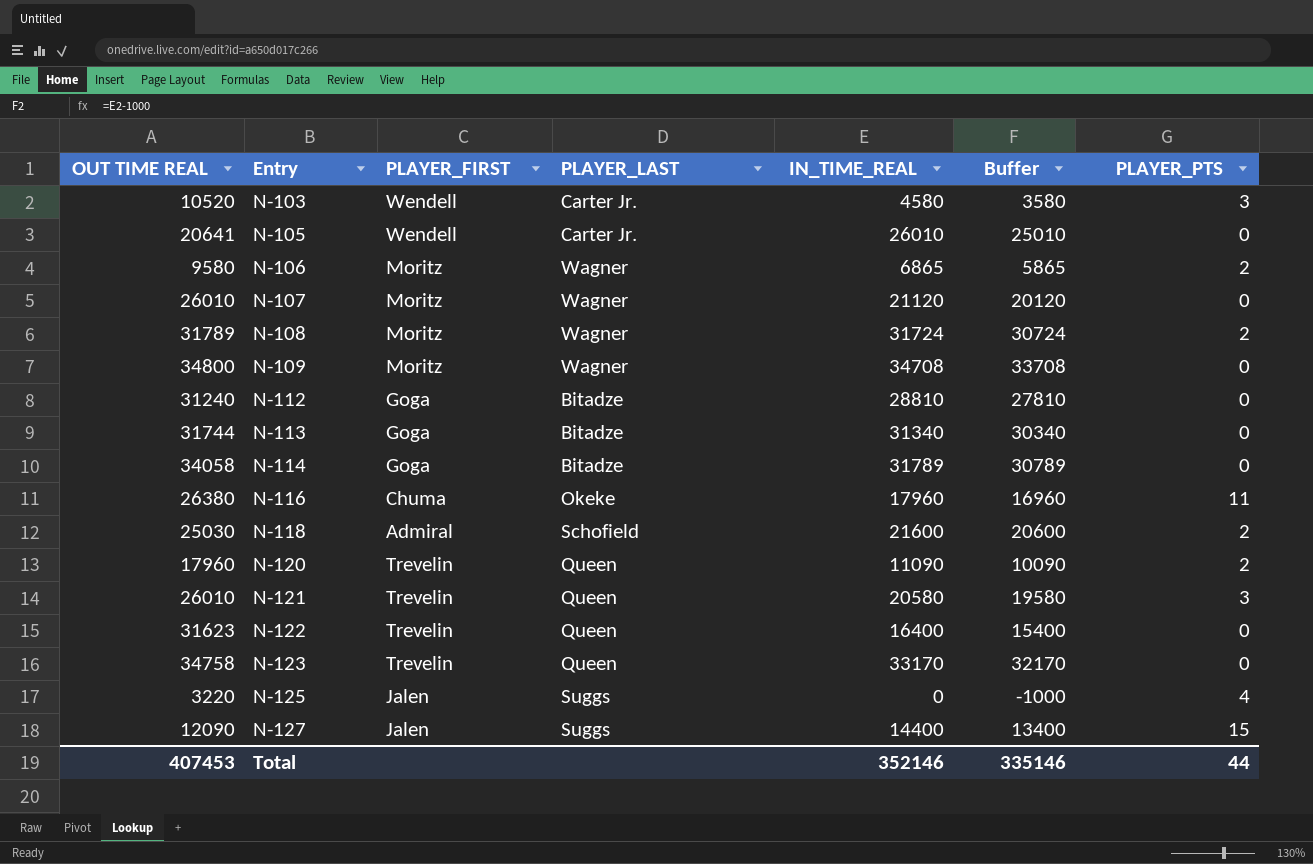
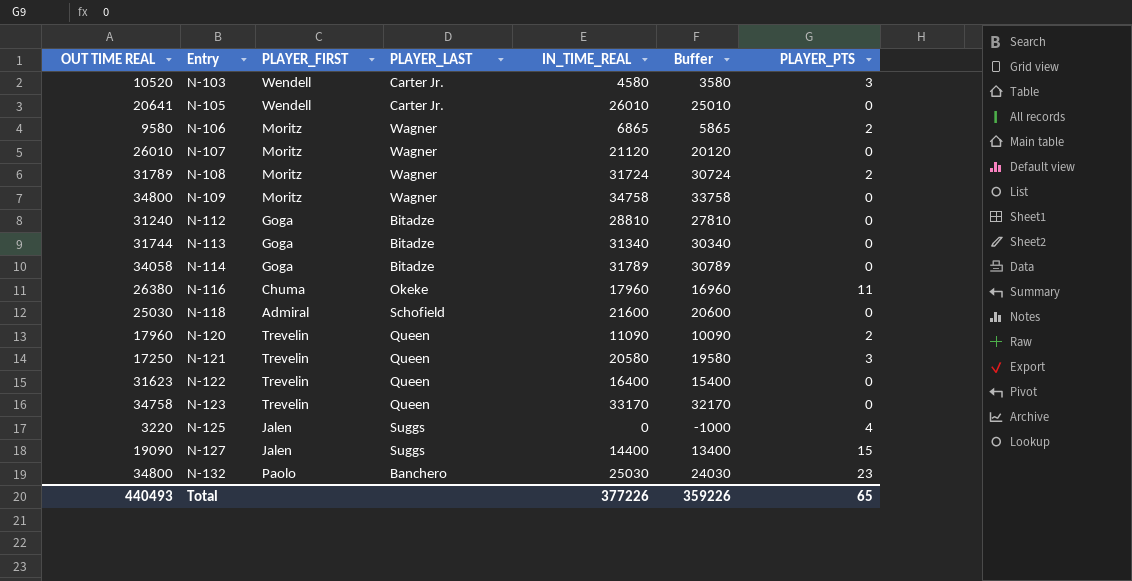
N-109 | IN_TIME_REAL: 34708 -> 34758
N-109 | Buffer: 33708 -> 33758
N-118 | PLAYER_PTS: 2 -> 0
N-121 | OUT TIME REAL: 26010 -> 17250
N-127 | OUT TIME REAL: 12090 -> 19090
row N-132: none -> 34800 | Paolo | Banchero | 25030 | 24030 | 23
Total | OUT TIME REAL: 407453 -> 440493
Total | IN_TIME_REAL: 352146 -> 377226
Total | Buffer: 335146 -> 359226
Total | PLAYER_PTS: 44 -> 65

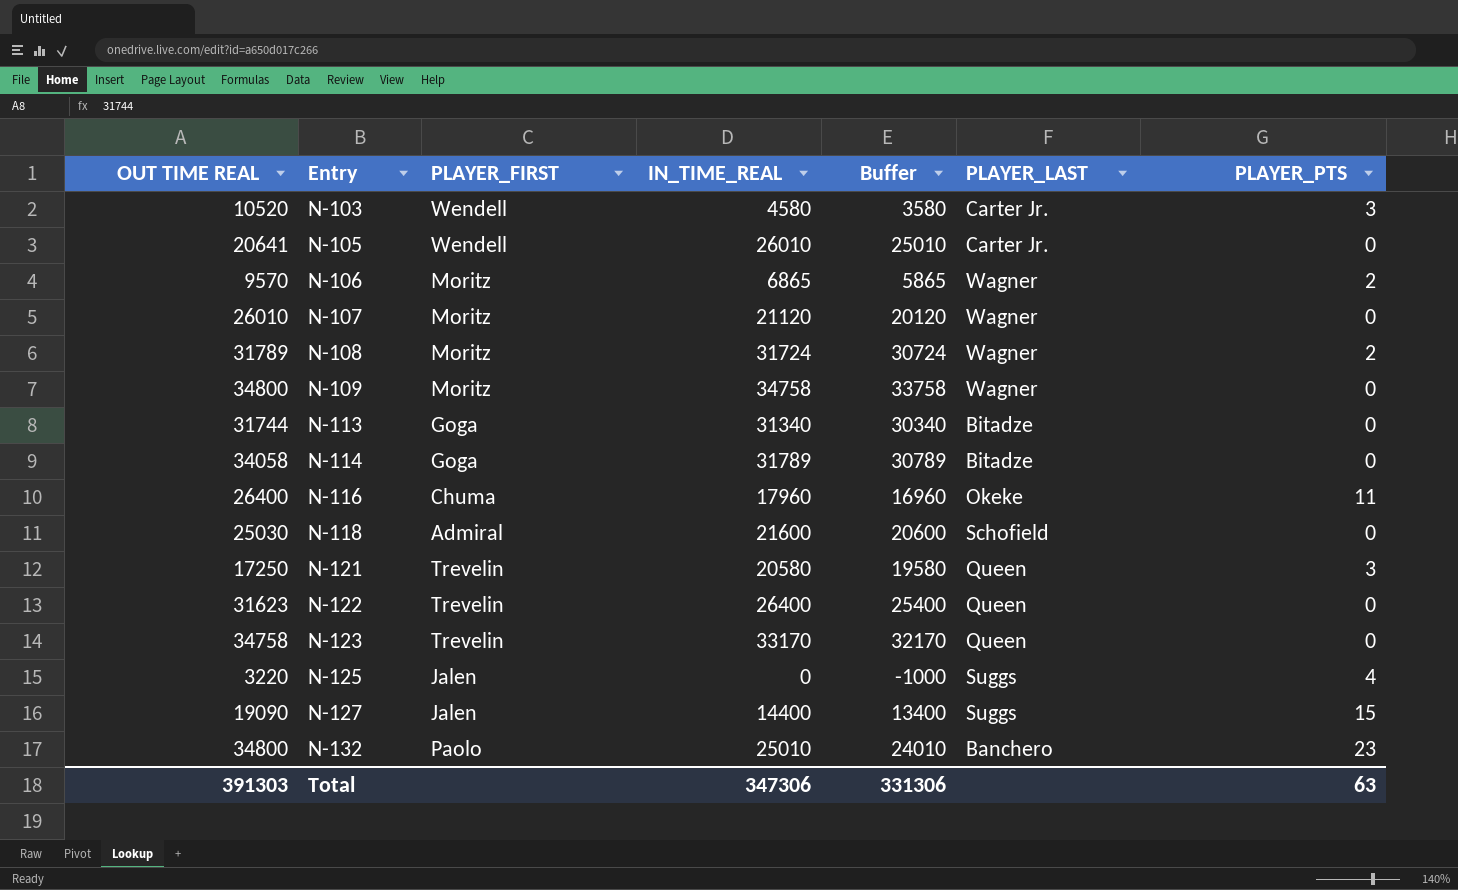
column PLAYER_LAST | position: 4 -> 6
row N-112: 31240 | Goga | Bitadze | 28810 | 27810 | 0 -> none
row N-120: 17960 | Trevelin | Queen | 11090 | 10090 | 2 -> none
N-106 | OUT TIME REAL: 9580 -> 9570
N-116 | OUT TIME REAL: 26380 -> 26400
N-122 | IN_TIME_REAL: 16400 -> 26400
N-122 | Buffer: 15400 -> 25400
N-132 | IN_TIME_REAL: 25030 -> 25010
N-132 | Buffer: 24030 -> 24010
Total | OUT TIME REAL: 440493 -> 391303
Total | IN_TIME_REAL: 377226 -> 347306
Total | Buffer: 359226 -> 331306
Total | PLAYER_PTS: 65 -> 63

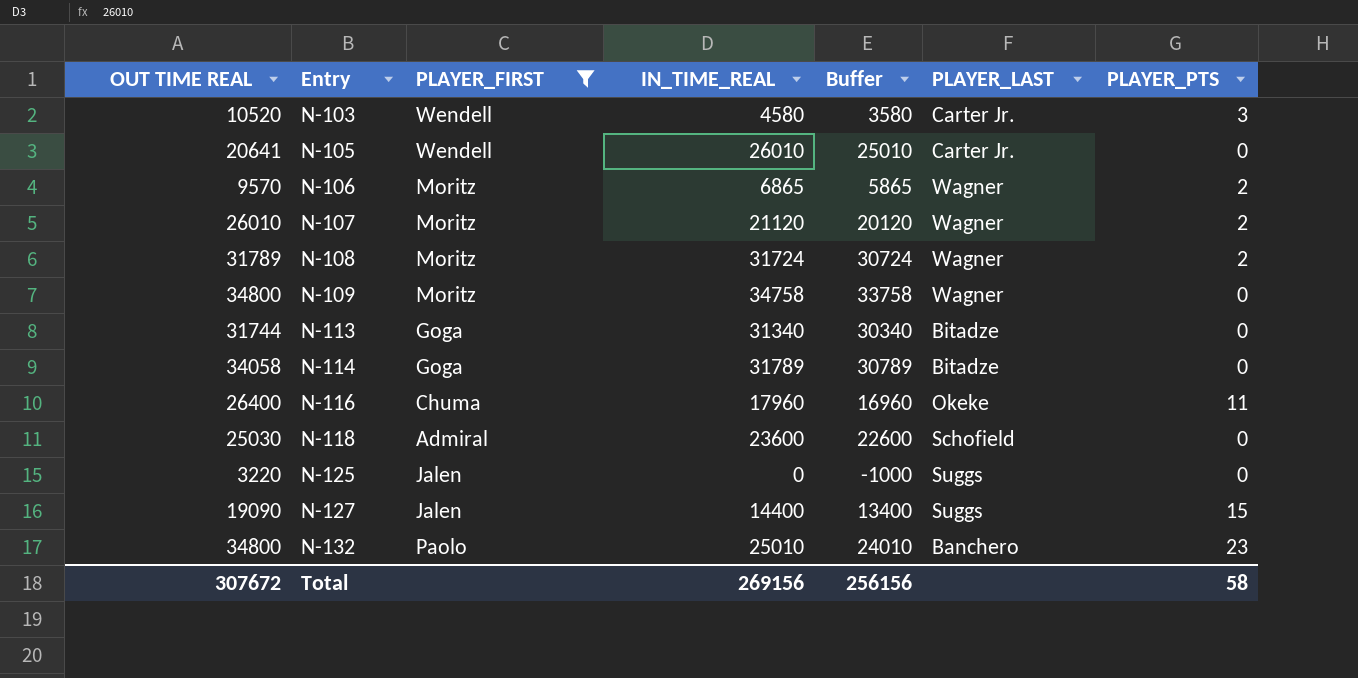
filter: none -> PLAYER_FIRST != Trevelin
N-107 | PLAYER_PTS: 0 -> 2
N-118 | IN_TIME_REAL: 21600 -> 23600
N-118 | Buffer: 20600 -> 22600
N-125 | PLAYER_PTS: 4 -> 0
Total | OUT TIME REAL: 391303 -> 307672
Total | IN_TIME_REAL: 347306 -> 269156
Total | Buffer: 331306 -> 256156
Total | PLAYER_PTS: 63 -> 58

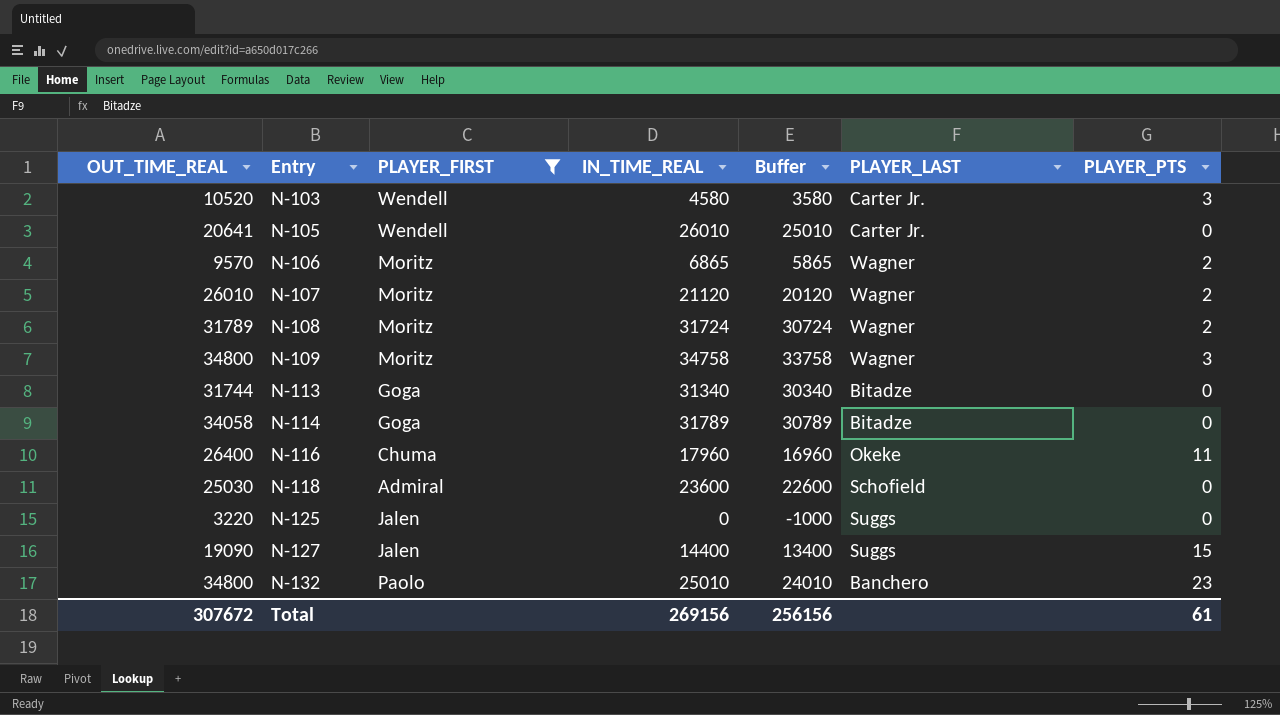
column name: OUT TIME REAL -> OUT_TIME_REAL
N-109 | PLAYER_PTS: 0 -> 3
Total | PLAYER_PTS: 58 -> 61

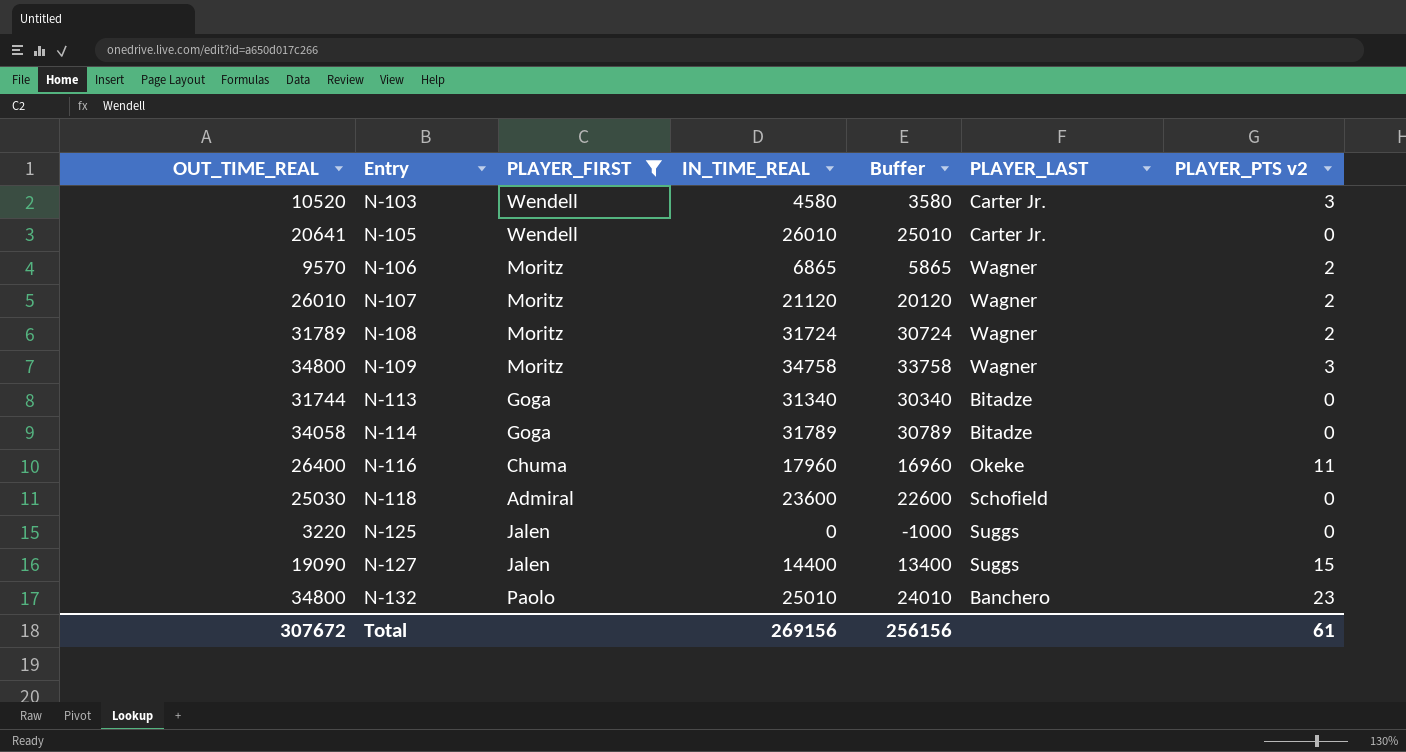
column name: PLAYER_PTS -> PLAYER_PTS v2

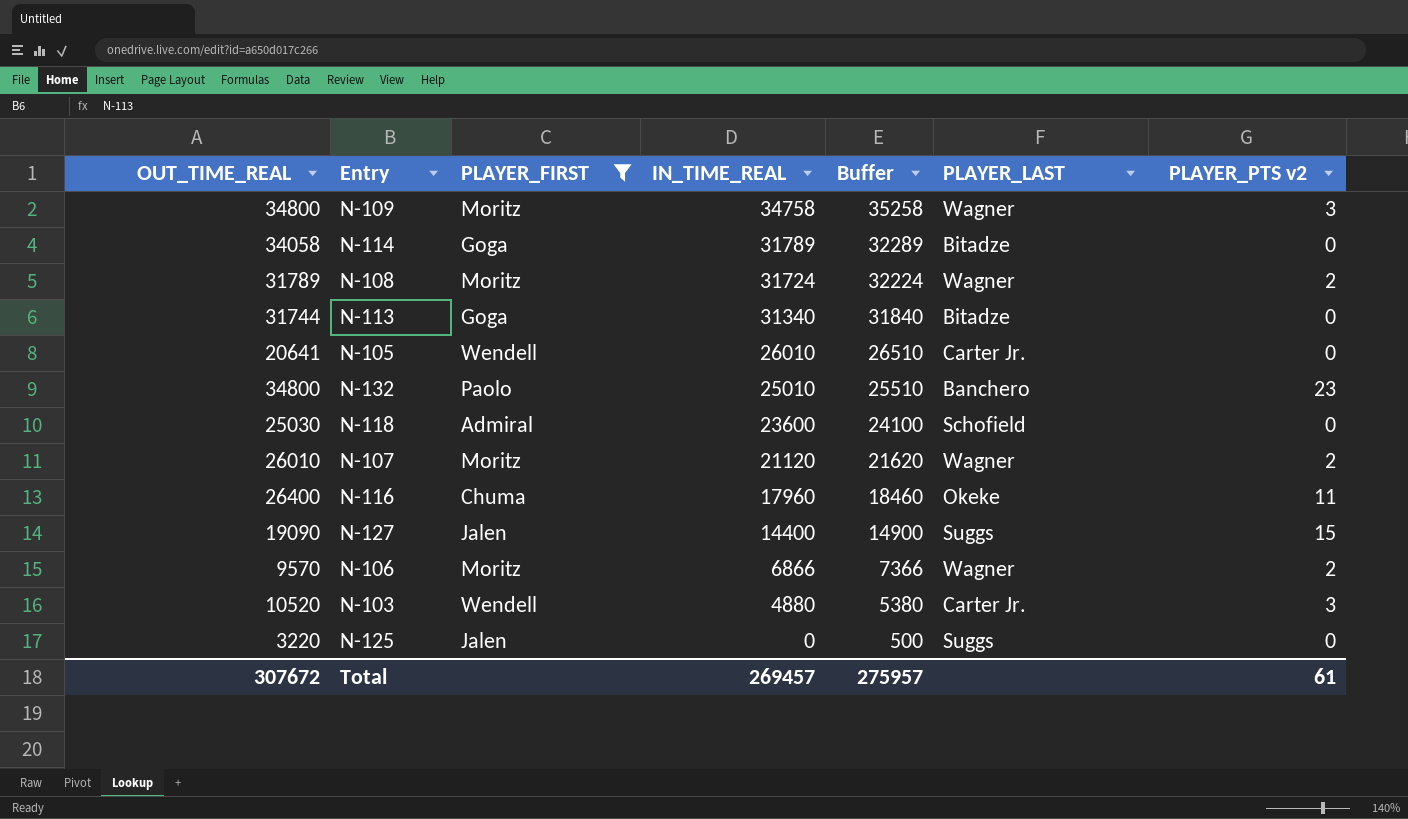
row order: Entry ascending -> IN_TIME_REAL descending
column Buffer | formula: [IN_TIME_REAL] - 1000 -> [IN_TIME_REAL] + 500
N-106 | IN_TIME_REAL: 6865 -> 6866
N-103 | IN_TIME_REAL: 4580 -> 4880
Total | IN_TIME_REAL: 269156 -> 269457
Total | Buffer: 256156 -> 275957

